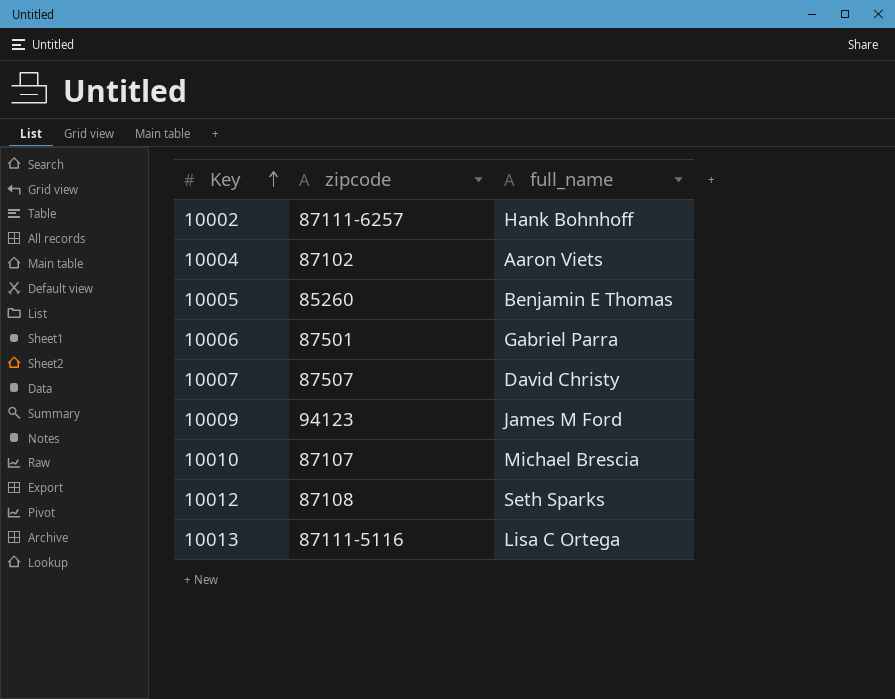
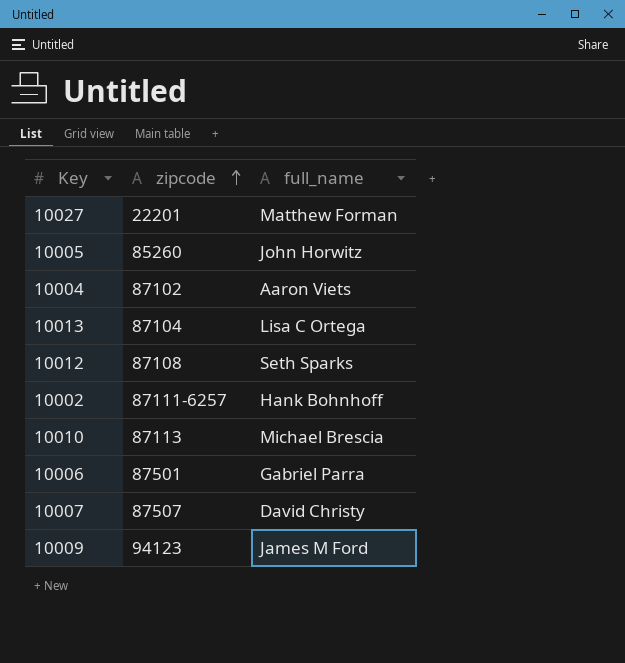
row order: Key ascending -> zipcode ascending
row 10027: none -> 22201 | Matthew Forman
10005 | full_name: Benjamin E Thomas -> John Horwitz
10013 | zipcode: 87111-5116 -> 87104
10010 | zipcode: 87107 -> 87113

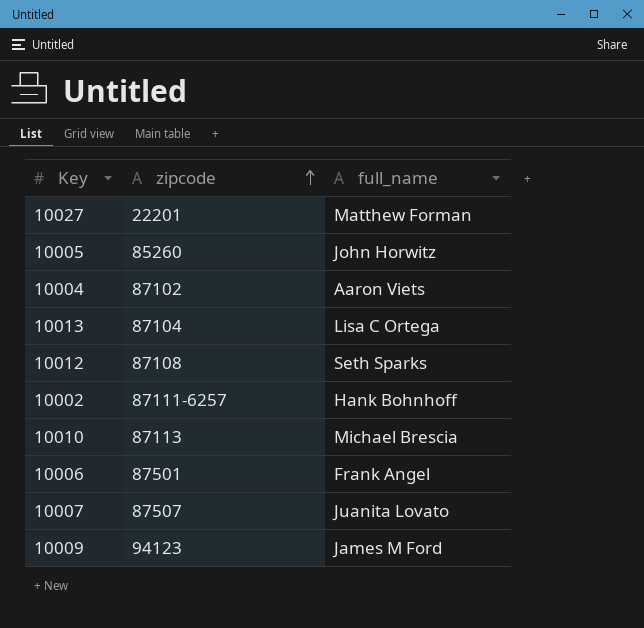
10006 | full_name: Gabriel Parra -> Frank Angel
10007 | full_name: David Christy -> Juanita Lovato

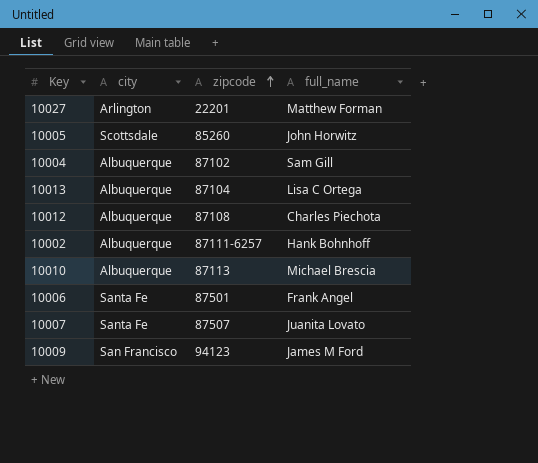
column city | position: none -> 2
10004 | full_name: Aaron Viets -> Sam Gill
10012 | full_name: Seth Sparks -> Charles Piechota

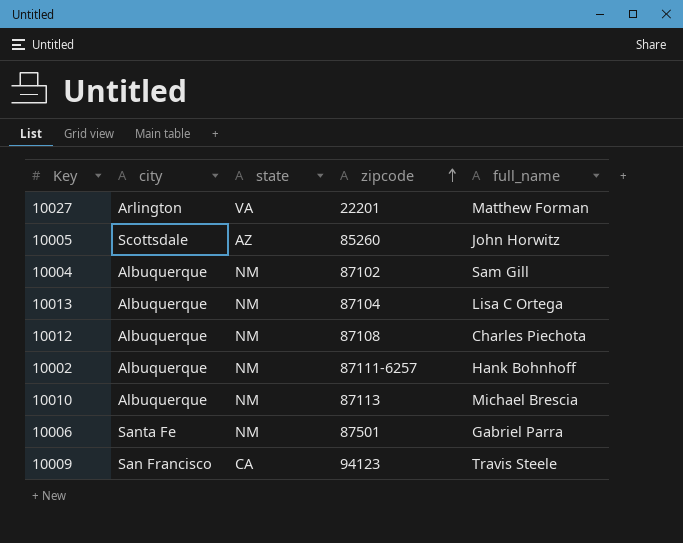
column state | position: none -> 3
row 10007: Santa Fe | 87507 | Juanita Lovato -> none
10006 | full_name: Frank Angel -> Gabriel Parra
10009 | full_name: James M Ford -> Travis Steele

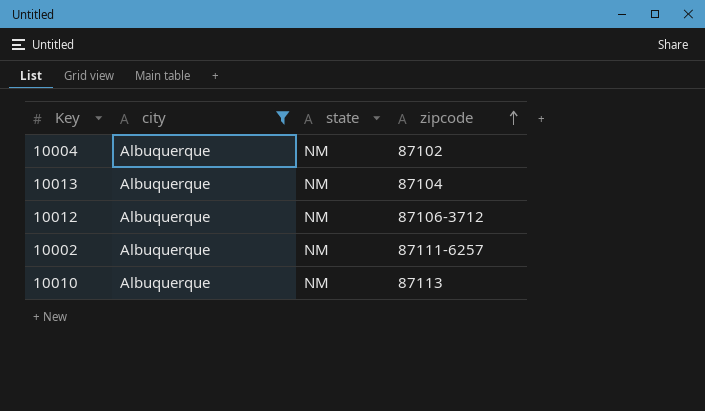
filter: none -> city = Albuquerque
column full_name | position: 5 -> none
10012 | zipcode: 87108 -> 87106-3712

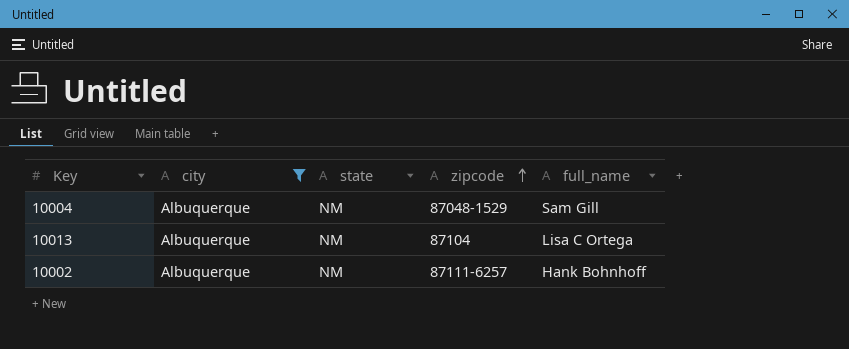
column full_name | position: none -> 5
row 10012: Albuquerque | NM | 87106-3712 -> none
row 10010: Albuquerque | NM | 87113 -> none
10004 | zipcode: 87102 -> 87048-1529

